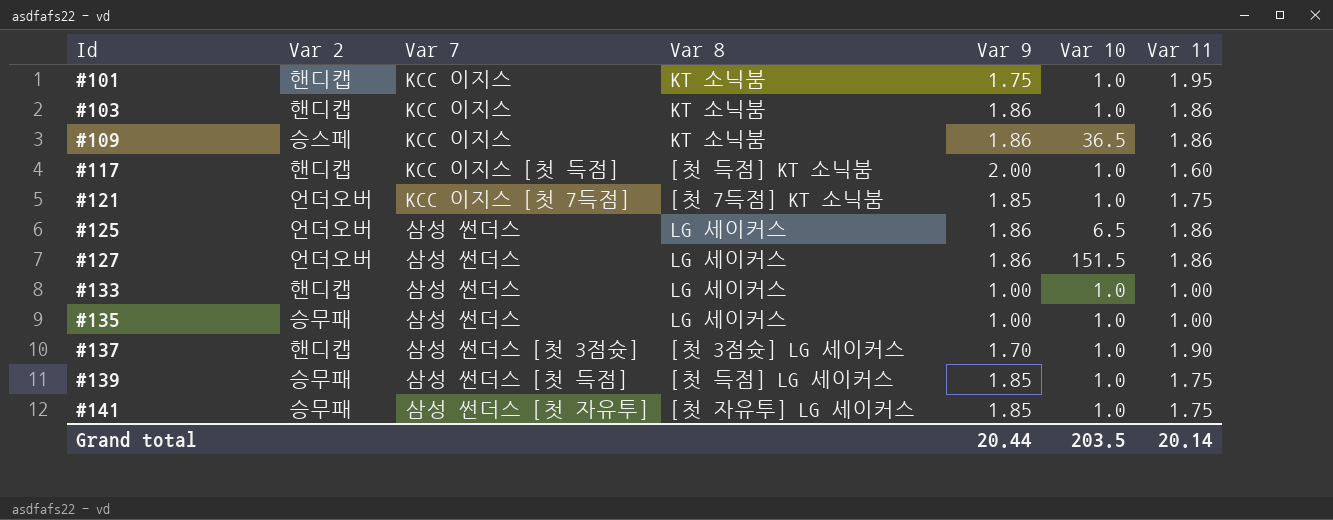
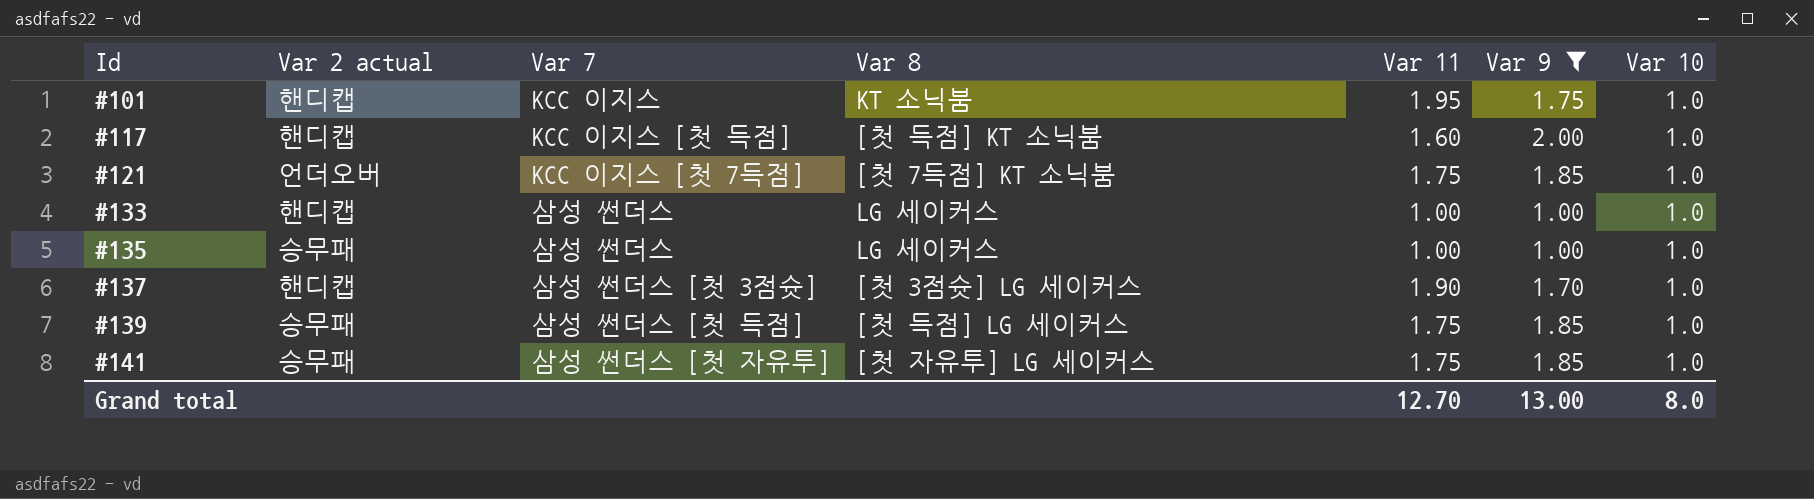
filter: none -> Var 9 != 1.86
column name: Var 2 -> Var 2 actual
column Var 11 | position: 7 -> 5
Grand total | Var 11: 20.14 -> 12.70
Grand total | Var 9: 20.44 -> 13.00
Grand total | Var 10: 203.5 -> 8.0

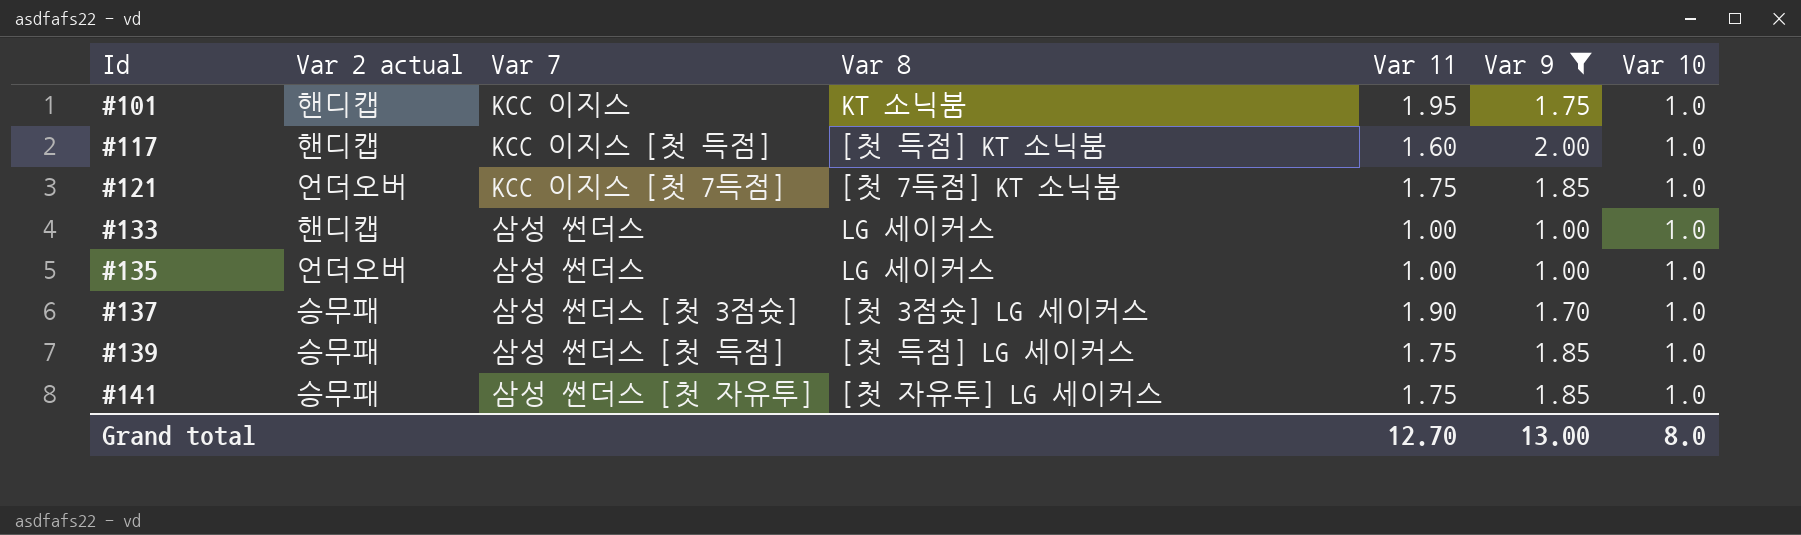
#135 | Var 2 actual: 승무패 -> 언더오버
#137 | Var 2 actual: 핸디캡 -> 승무패

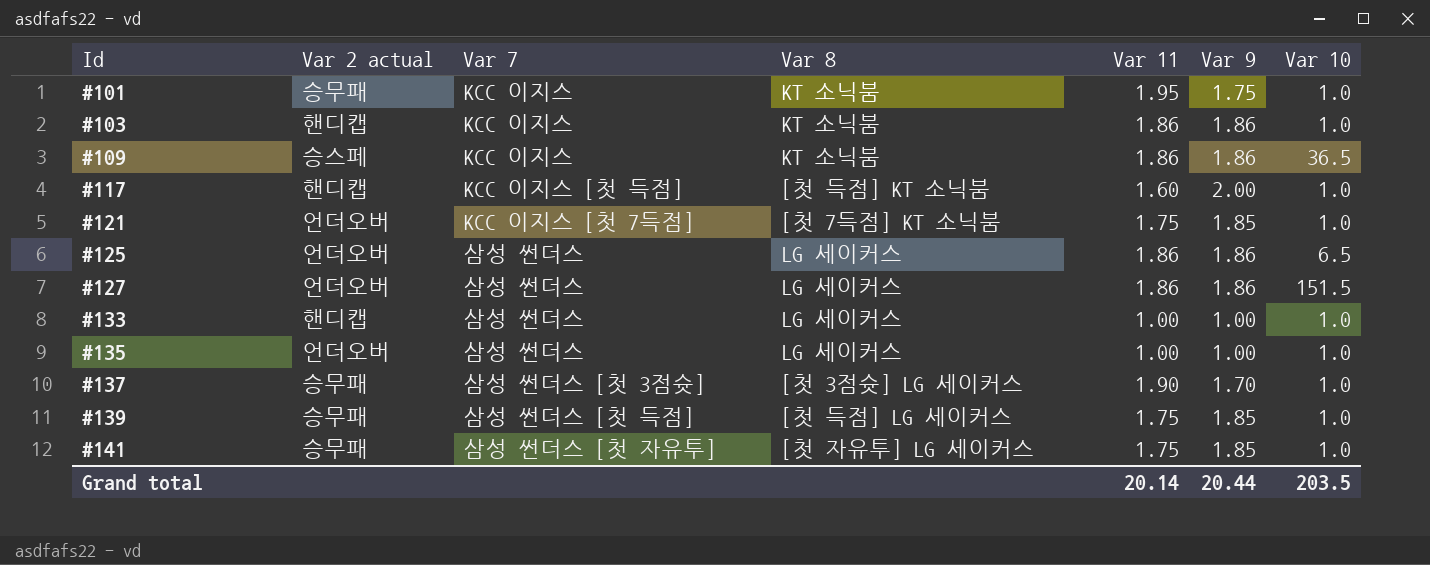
filter: Var 9 != 1.86 -> none
#101 | Var 2 actual: 핸디캡 -> 승무패
Grand total | Var 11: 12.70 -> 20.14
Grand total | Var 9: 13.00 -> 20.44
Grand total | Var 10: 8.0 -> 203.5

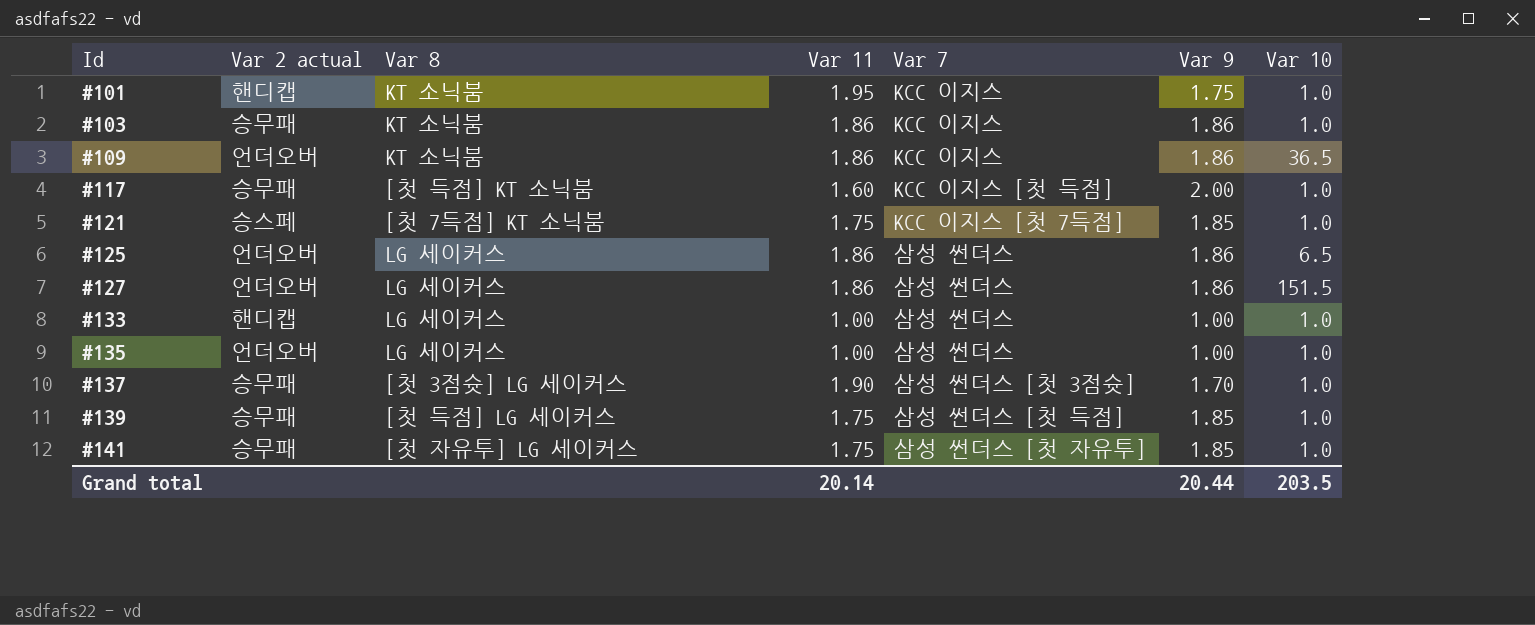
column Var 7 | position: 3 -> 5
#101 | Var 2 actual: 승무패 -> 핸디캡
#103 | Var 2 actual: 핸디캡 -> 승무패
#109 | Var 2 actual: 승스페 -> 언더오버
#117 | Var 2 actual: 핸디캡 -> 승무패
#121 | Var 2 actual: 언더오버 -> 승스페

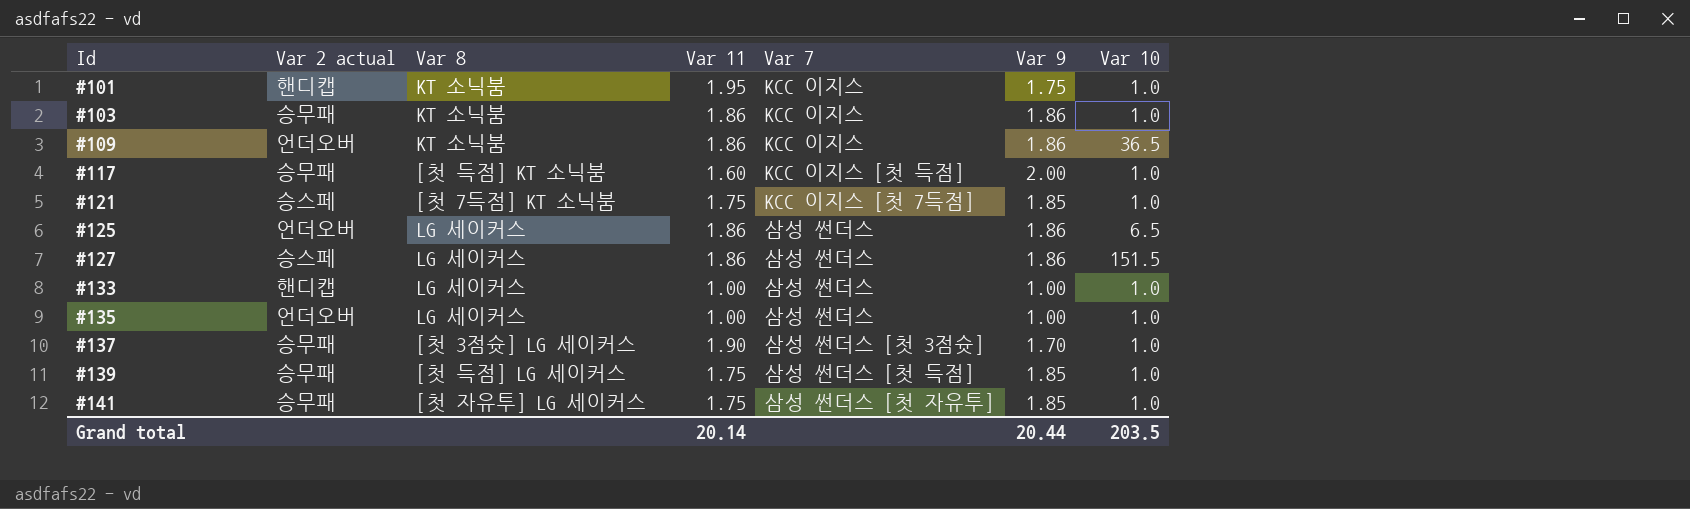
#127 | Var 2 actual: 언더오버 -> 승스페

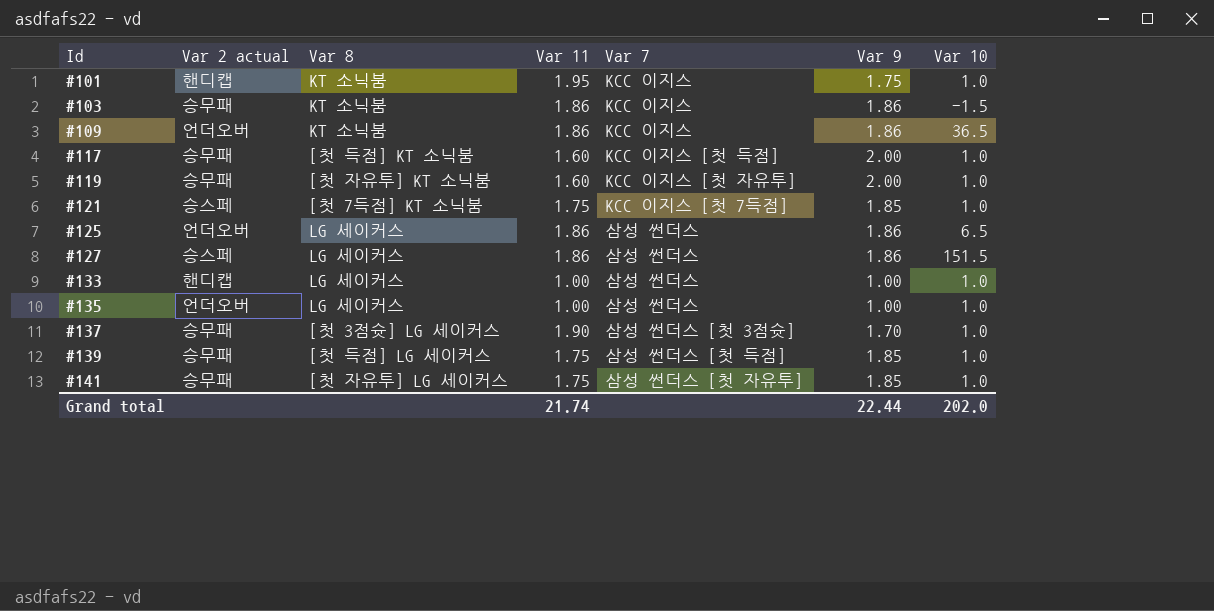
#103 | Var 10: 1.0 -> -1.5
row #119: none -> 승무패 | [첫 자유투] KT 소닉붐 | 1.60 | KCC 이지스 [첫 자유투] | 2.00 | 1.0
Grand total | Var 11: 20.14 -> 21.74
Grand total | Var 9: 20.44 -> 22.44
Grand total | Var 10: 203.5 -> 202.0

